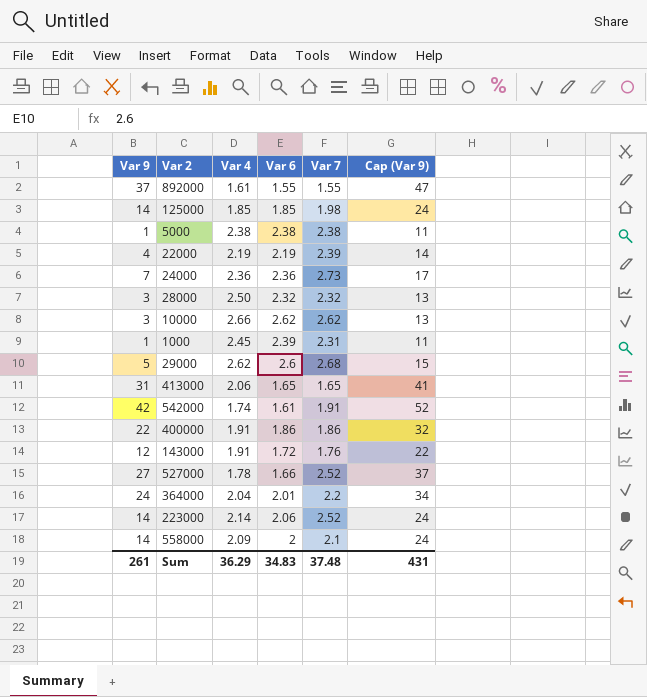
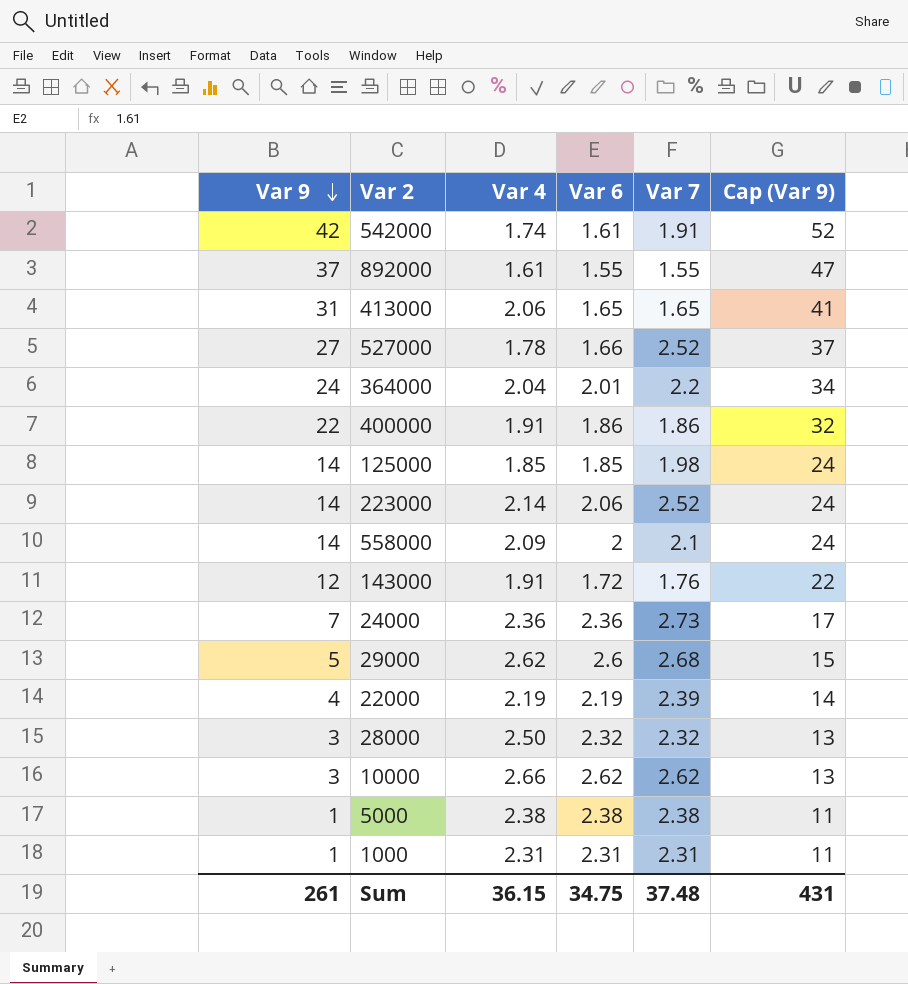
row order: none -> Var 9 descending
1000 | Var 4: 2.45 -> 2.31
1000 | Var 6: 2.39 -> 2.31
Sum | Var 4: 36.29 -> 36.15
Sum | Var 6: 34.83 -> 34.75

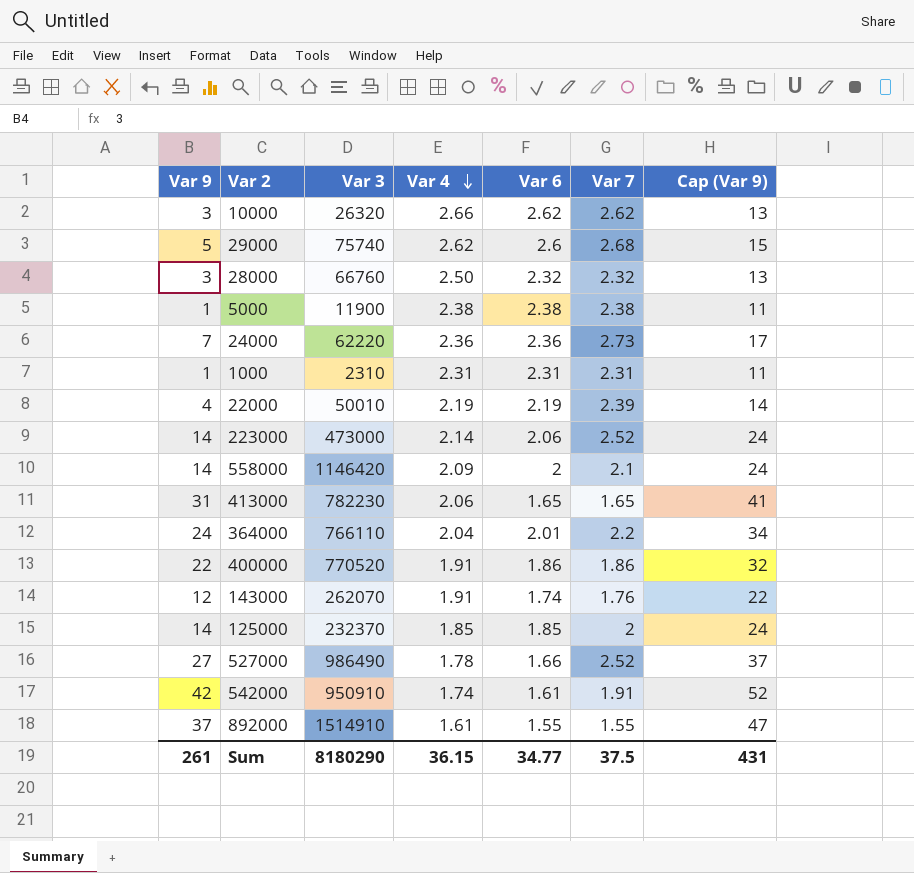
row order: Var 9 descending -> Var 4 descending
column Var 3 | position: none -> 3
143000 | Var 6: 1.72 -> 1.74
125000 | Var 7: 1.98 -> 2
Sum | Var 6: 34.75 -> 34.77
Sum | Var 7: 37.48 -> 37.5

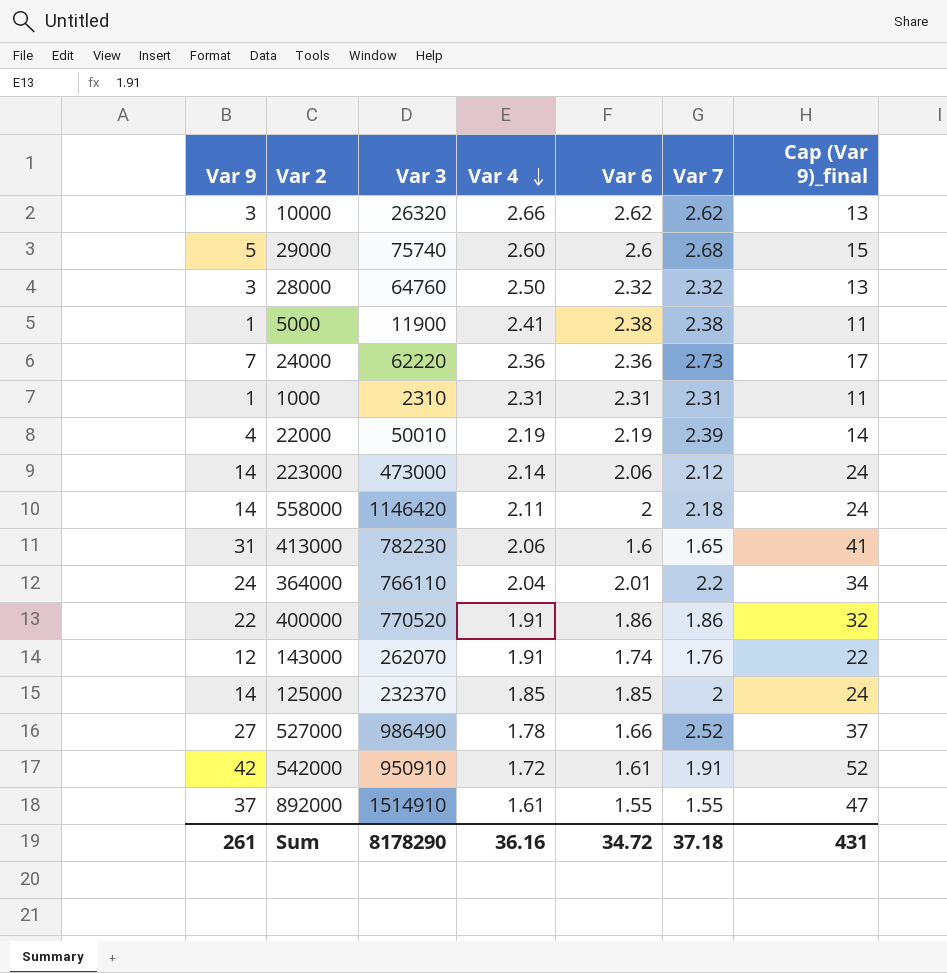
column name: Cap (Var 9) -> Cap (Var 9)_final
29000 | Var 4: 2.62 -> 2.60
28000 | Var 3: 66760 -> 64760
5000 | Var 4: 2.38 -> 2.41
223000 | Var 7: 2.52 -> 2.12
558000 | Var 4: 2.09 -> 2.11
558000 | Var 7: 2.1 -> 2.18
413000 | Var 6: 1.65 -> 1.6
542000 | Var 4: 1.74 -> 1.72
Sum | Var 3: 8180290 -> 8178290
Sum | Var 4: 36.15 -> 36.16
Sum | Var 6: 34.77 -> 34.72
Sum | Var 7: 37.5 -> 37.18

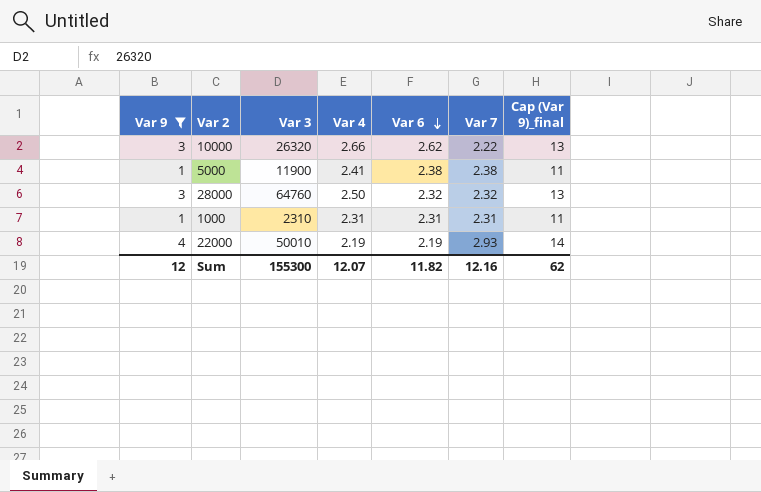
filter: none -> Var 9 <= 4
row order: Var 4 descending -> Var 6 descending
10000 | Var 7: 2.62 -> 2.22
22000 | Var 7: 2.39 -> 2.93
Sum | Var 9: 261 -> 12
Sum | Var 3: 8178290 -> 155300
Sum | Var 4: 36.16 -> 12.07
Sum | Var 6: 34.72 -> 11.82
Sum | Var 7: 37.18 -> 12.16
Sum | Cap (Var 9)_final: 431 -> 62

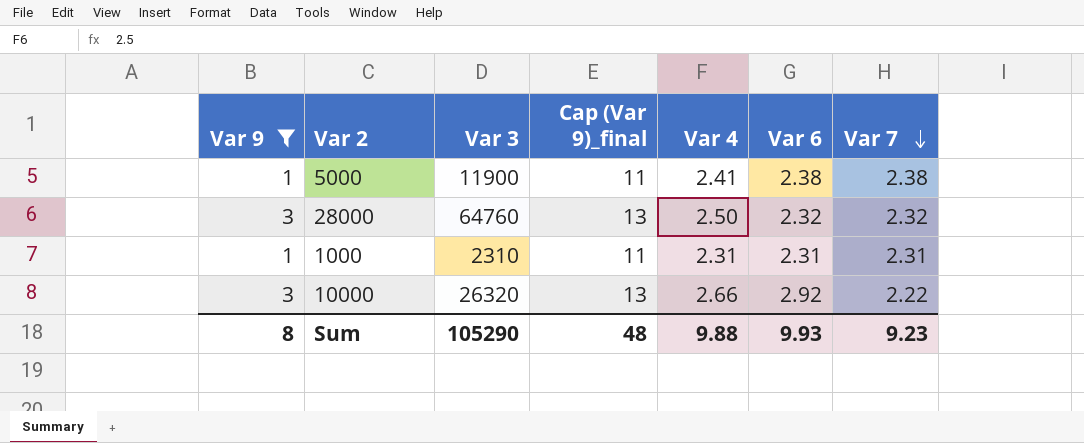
row order: Var 6 descending -> Var 7 descending
column Cap (Var 9)_final | position: 7 -> 4
row 22000: 4 | 50010 | 2.19 | 2.19 | 2.93 | 14 -> none
10000 | Var 6: 2.62 -> 2.92
Sum | Var 9: 12 -> 8
Sum | Var 3: 155300 -> 105290
Sum | Cap (Var 9)_final: 62 -> 48
Sum | Var 4: 12.07 -> 9.88
Sum | Var 6: 11.82 -> 9.93
Sum | Var 7: 12.16 -> 9.23

